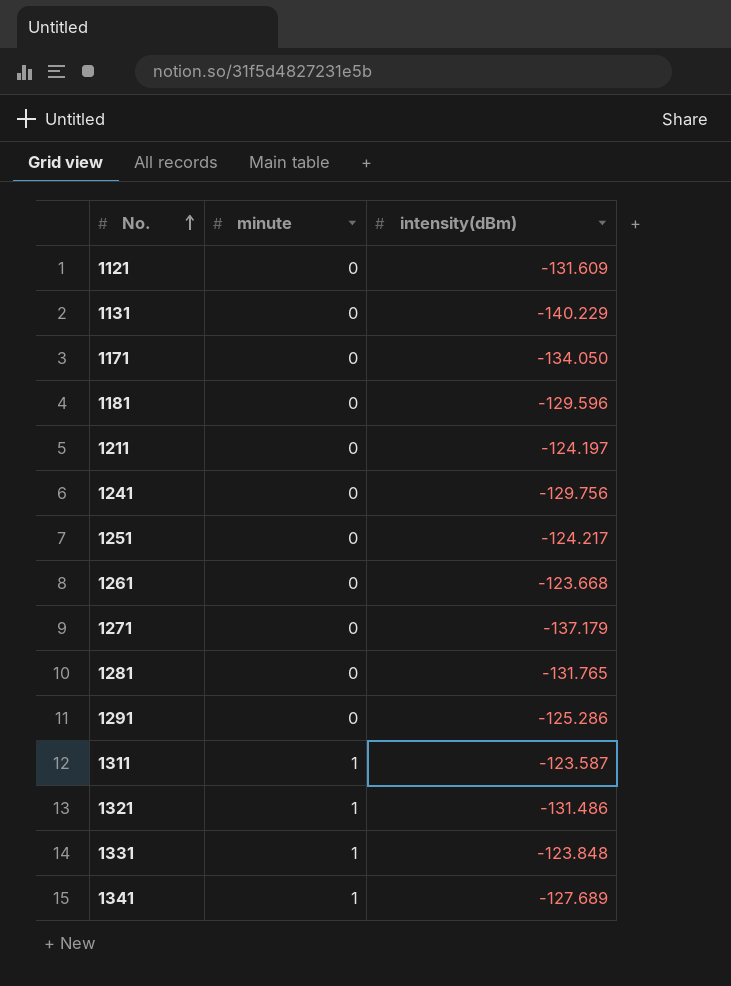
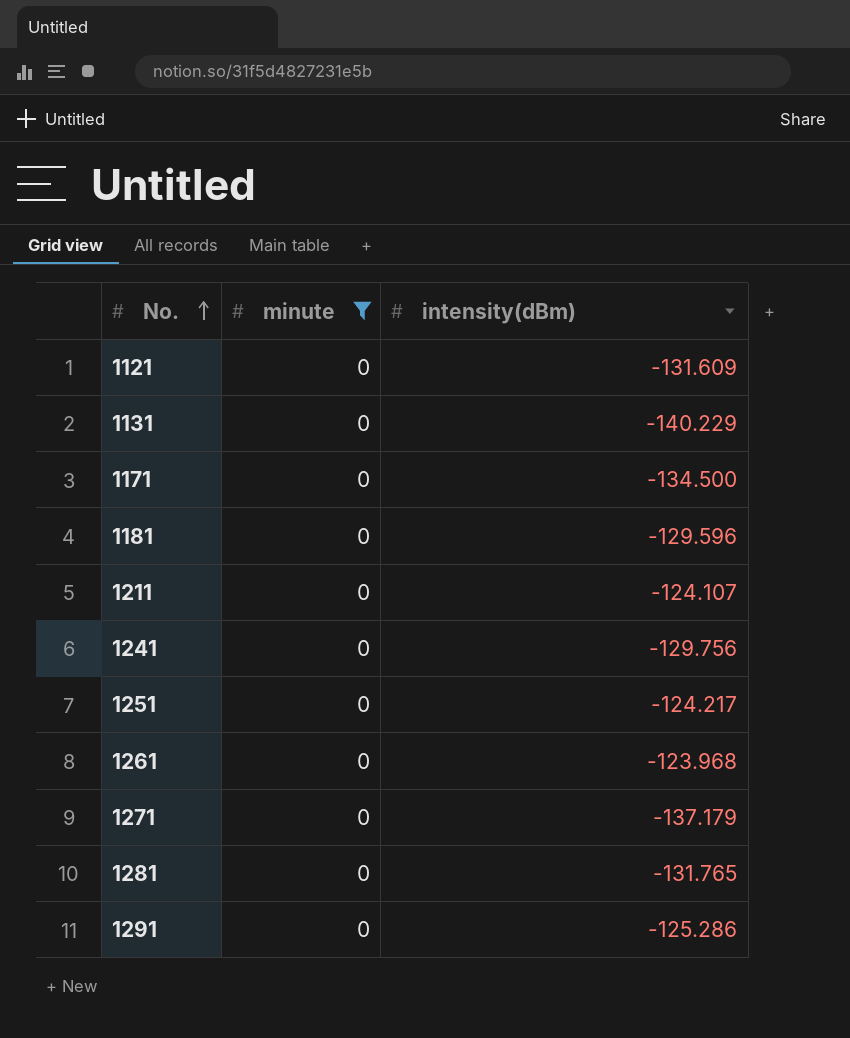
filter: none -> minute = 0
1171 | intensity(dBm): -134.050 -> -134.500
1211 | intensity(dBm): -124.197 -> -124.107
1261 | intensity(dBm): -123.668 -> -123.968

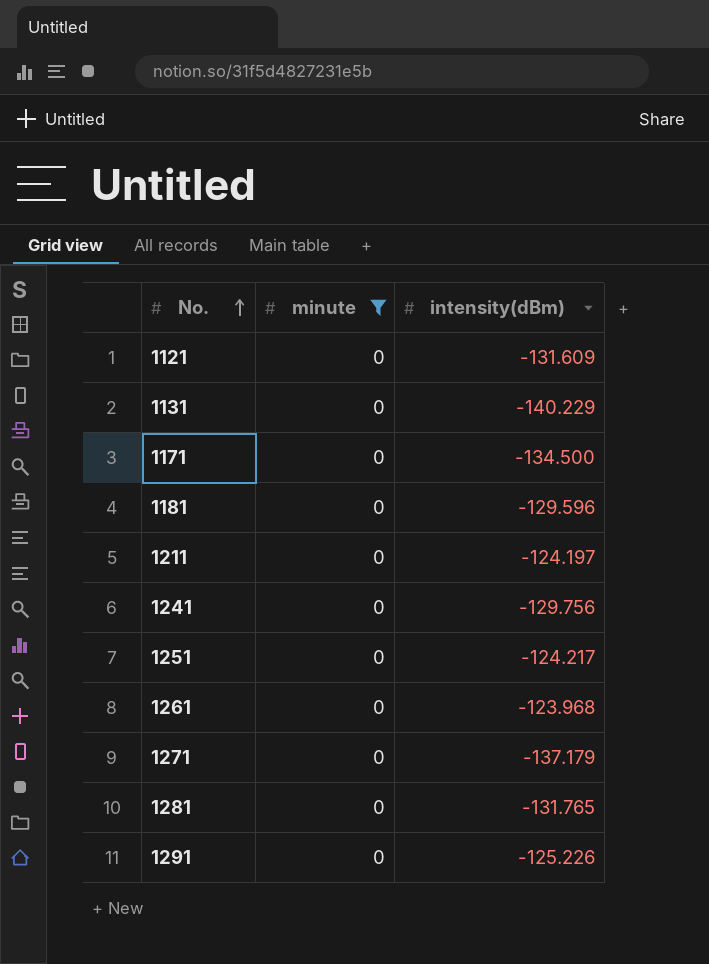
1211 | intensity(dBm): -124.107 -> -124.197
1291 | intensity(dBm): -125.286 -> -125.226

